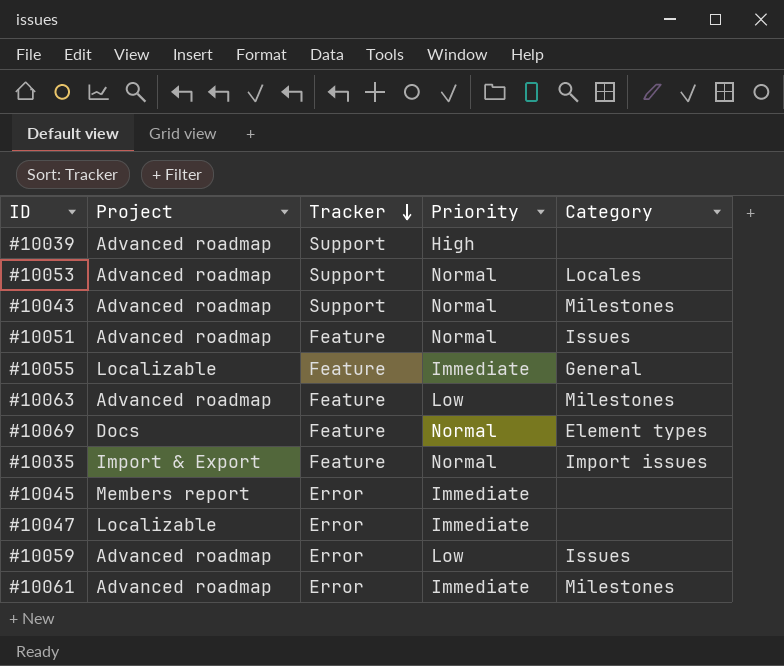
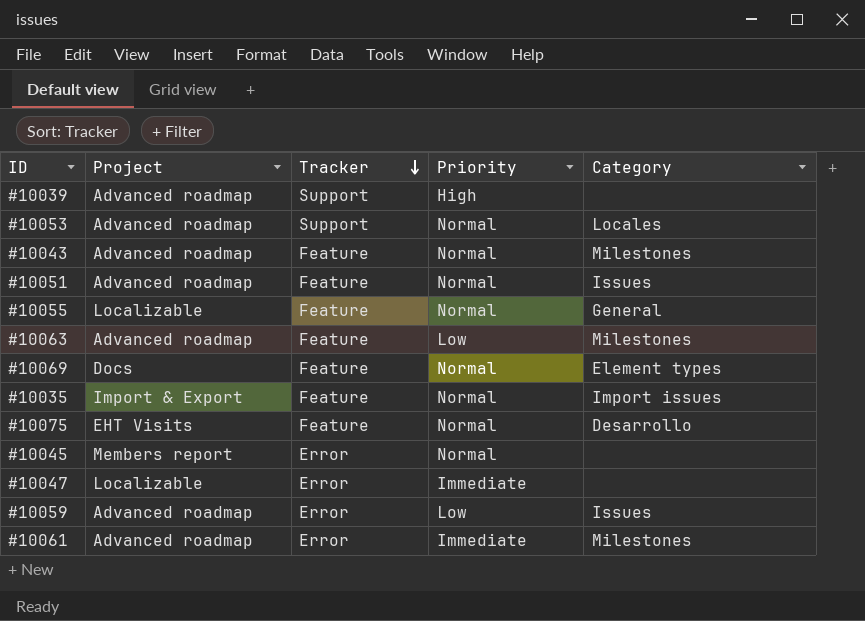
#10043 | Tracker: Support -> Feature
#10055 | Priority: Immediate -> Normal
row #10075: none -> EHT Visits | Feature | Normal | Desarrollo
#10045 | Priority: Immediate -> Normal

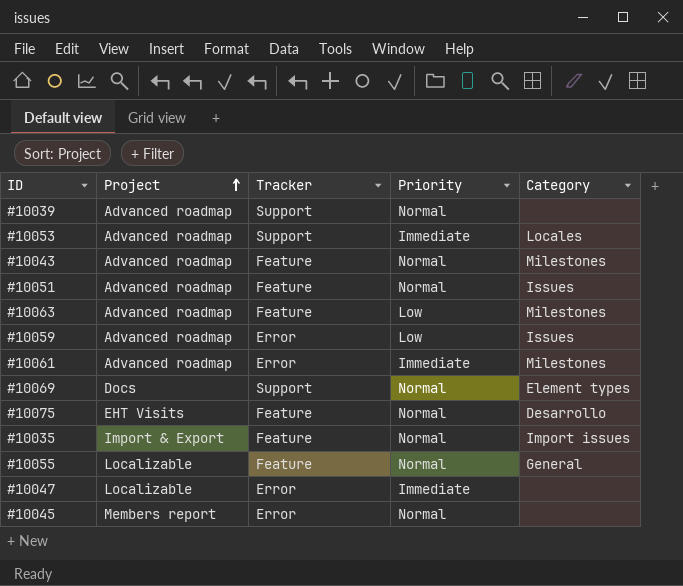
row order: Tracker descending -> Project ascending
#10039 | Priority: High -> Normal
#10053 | Priority: Normal -> Immediate
#10069 | Tracker: Feature -> Support

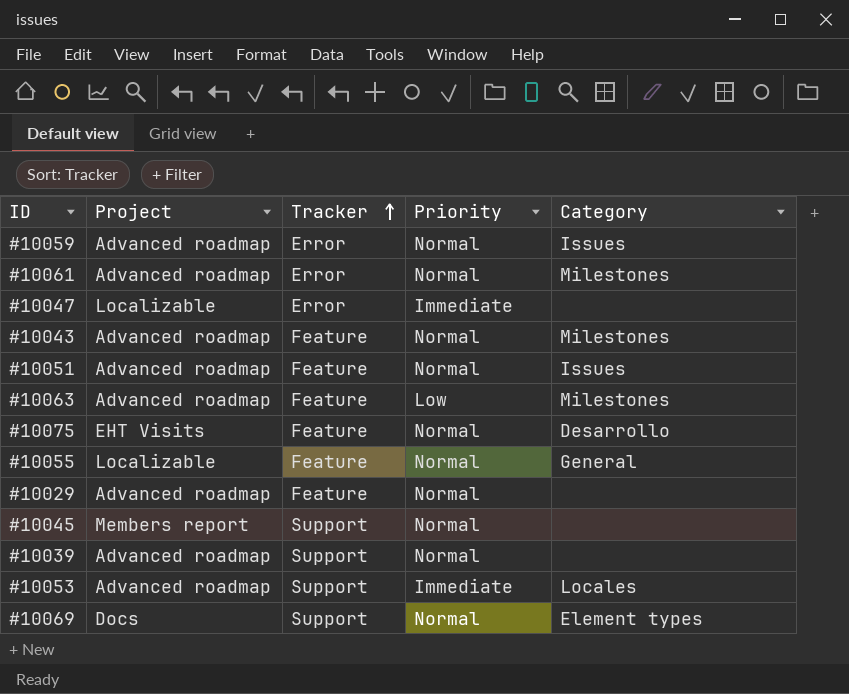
row order: Project ascending -> Tracker ascending
row #10035: Import & Export | Feature | Normal | Import issues -> none
#10059 | Priority: Low -> Normal
#10061 | Priority: Immediate -> Normal
row #10029: none -> Advanced roadmap | Feature | Normal | none
#10045 | Tracker: Error -> Support

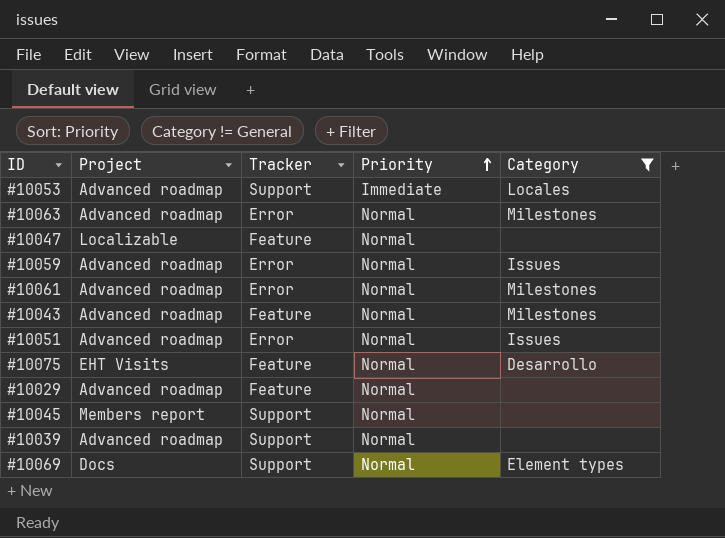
filter: none -> Category != General
row order: Tracker ascending -> Priority ascending
#10063 | Tracker: Feature -> Error
#10063 | Priority: Low -> Normal
#10047 | Tracker: Error -> Feature
#10047 | Priority: Immediate -> Normal
#10051 | Tracker: Feature -> Error

